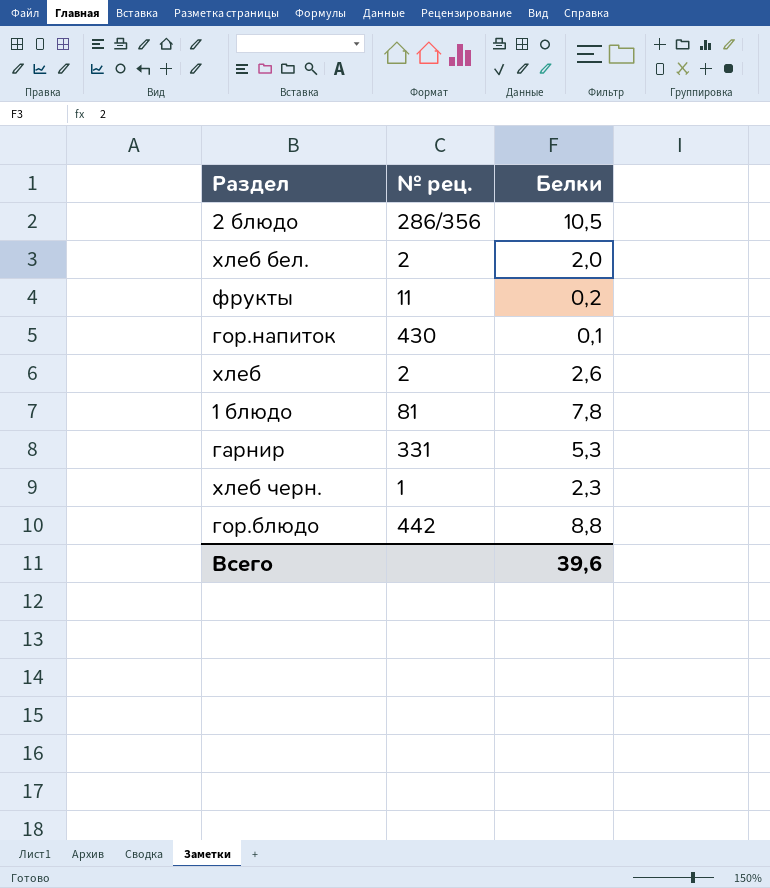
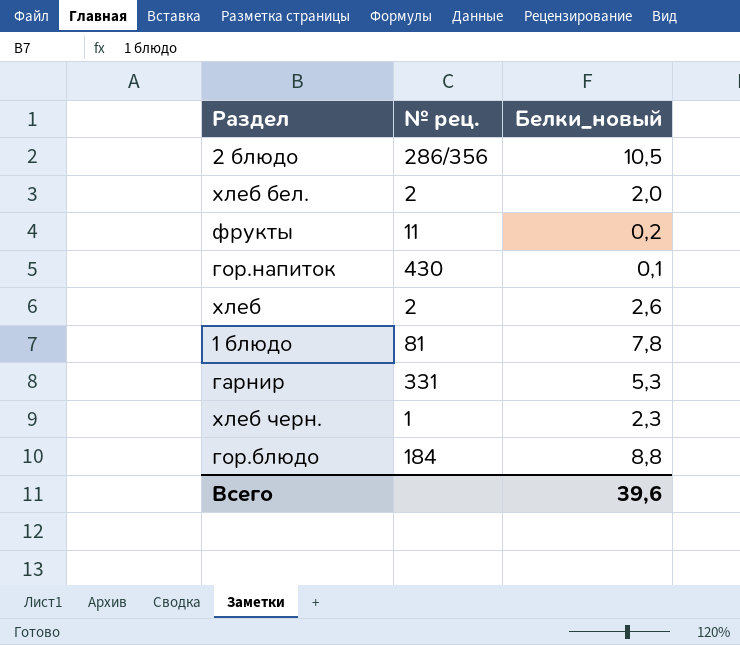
column name: Белки -> Белки_новый
гор.блюдо | № рец.: 442 -> 184

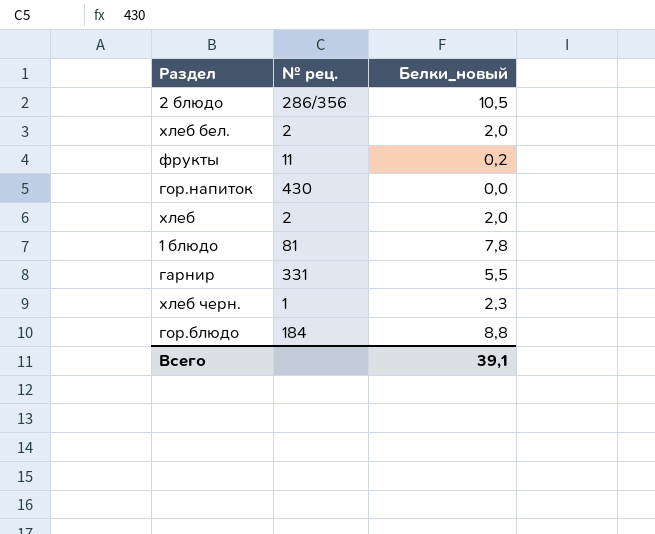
гор.напиток | Белки_новый: 0,1 -> 0,0
хлеб | Белки_новый: 2,6 -> 2,0
гарнир | Белки_новый: 5,3 -> 5,5
Всего | Белки_новый: 39,6 -> 39,1

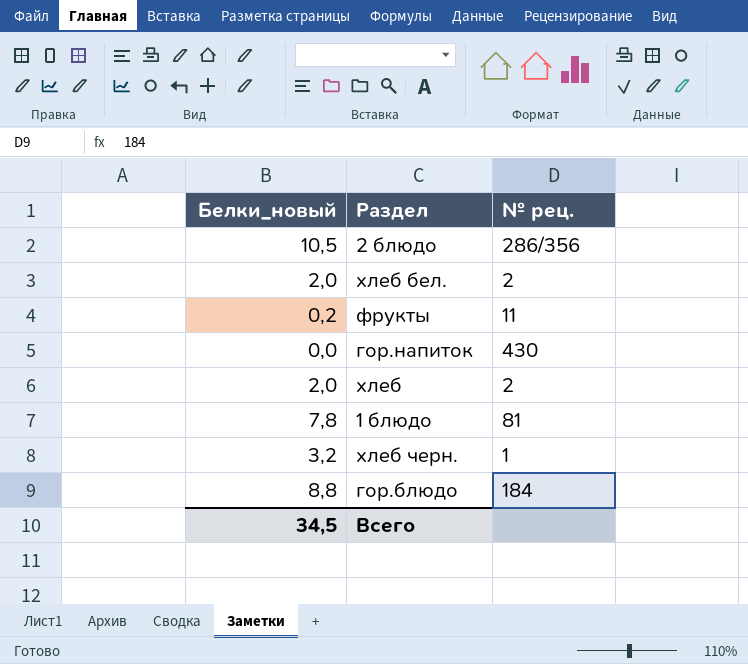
column Белки_новый | position: 3 -> 1
row гарнир: 331 | 5,5 -> none
хлеб черн. | Белки_новый: 2,3 -> 3,2
Всего | Белки_новый: 39,1 -> 34,5

